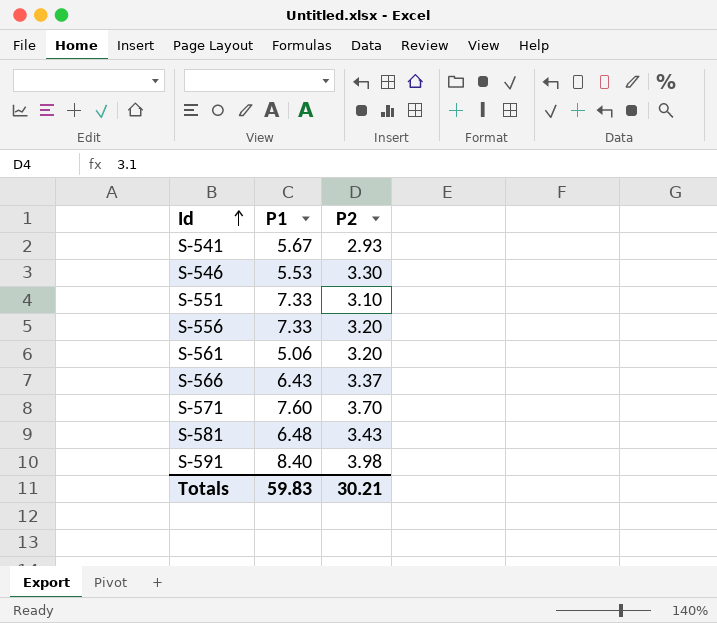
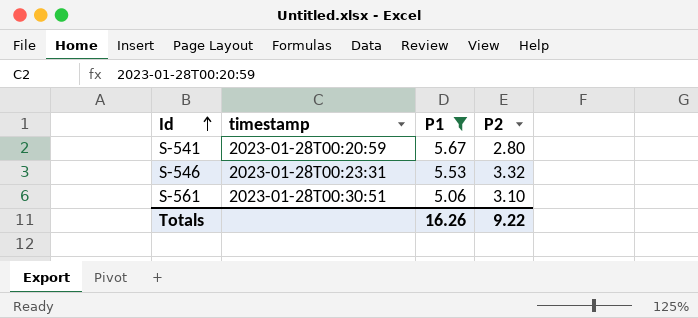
filter: none -> P1 <= 5.67
column timestamp | position: none -> 2
S-541 | P2: 2.93 -> 2.80
S-546 | P2: 3.30 -> 3.32
S-561 | P2: 3.20 -> 3.10
Totals | P1: 59.83 -> 16.26
Totals | P2: 30.21 -> 9.22

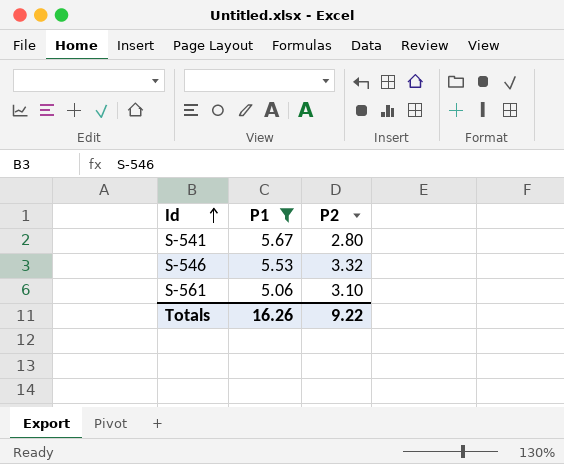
column timestamp | position: 2 -> none

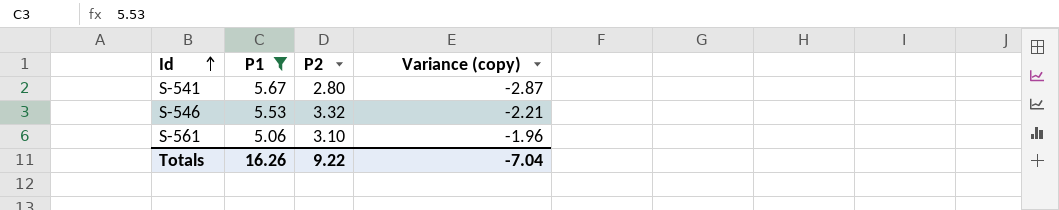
column Variance (copy) | formula: none -> [P2] - [P1]

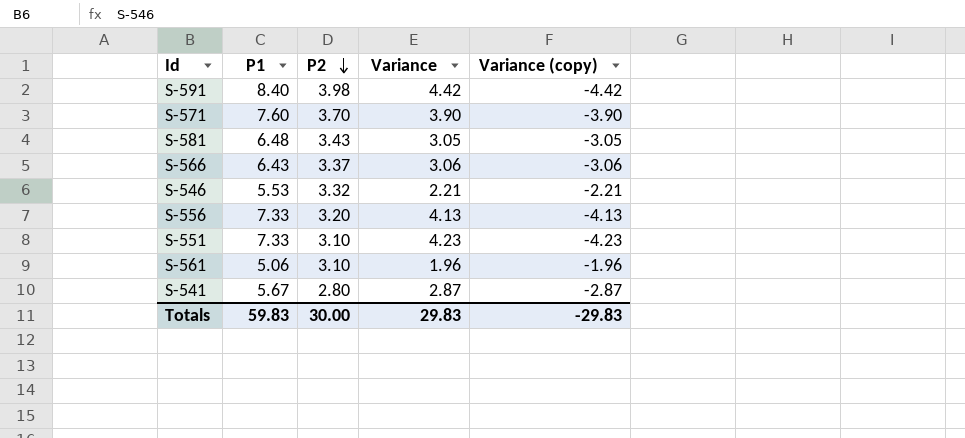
filter: P1 <= 5.67 -> none
row order: Id ascending -> P2 descending
column Variance | formula: none -> [P1] - [P2]
Totals | P1: 16.26 -> 59.83
Totals | P2: 9.22 -> 30.00
Totals | Variance (copy): -7.04 -> -29.83

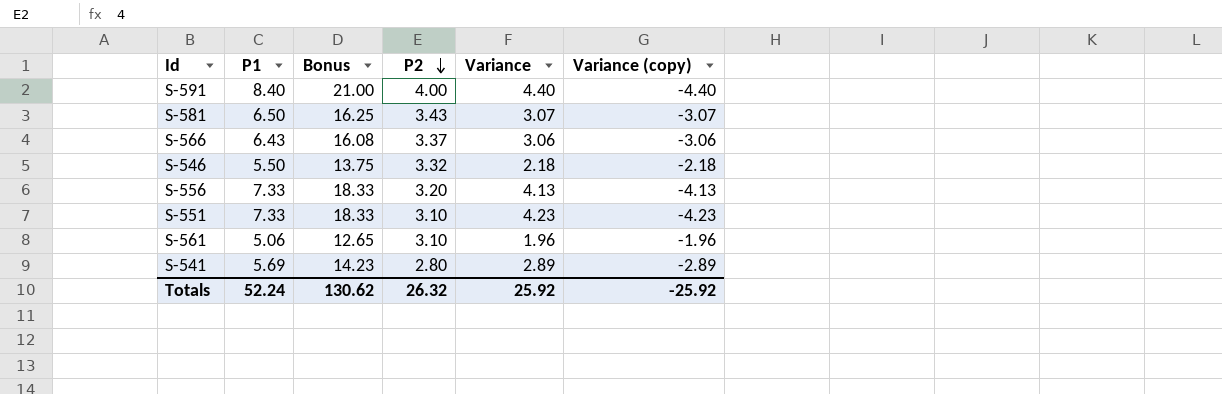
column Bonus | formula: none -> [P1] * 2.5
row S-571: 7.60 | 3.70 | 3.90 | -3.90 -> none
S-591 | P2: 3.98 -> 4.00
S-591 | Variance: 4.42 -> 4.40
S-591 | Variance (copy): -4.42 -> -4.40
S-581 | P1: 6.48 -> 6.50
S-581 | Variance: 3.05 -> 3.07
S-581 | Variance (copy): -3.05 -> -3.07
S-546 | P1: 5.53 -> 5.50
S-546 | Variance: 2.21 -> 2.18
S-546 | Variance (copy): -2.21 -> -2.18
S-541 | P1: 5.67 -> 5.69
S-541 | Variance: 2.87 -> 2.89
S-541 | Variance (copy): -2.87 -> -2.89
Totals | P1: 59.83 -> 52.24
Totals | P2: 30.00 -> 26.32
Totals | Variance: 29.83 -> 25.92
Totals | Variance (copy): -29.83 -> -25.92

